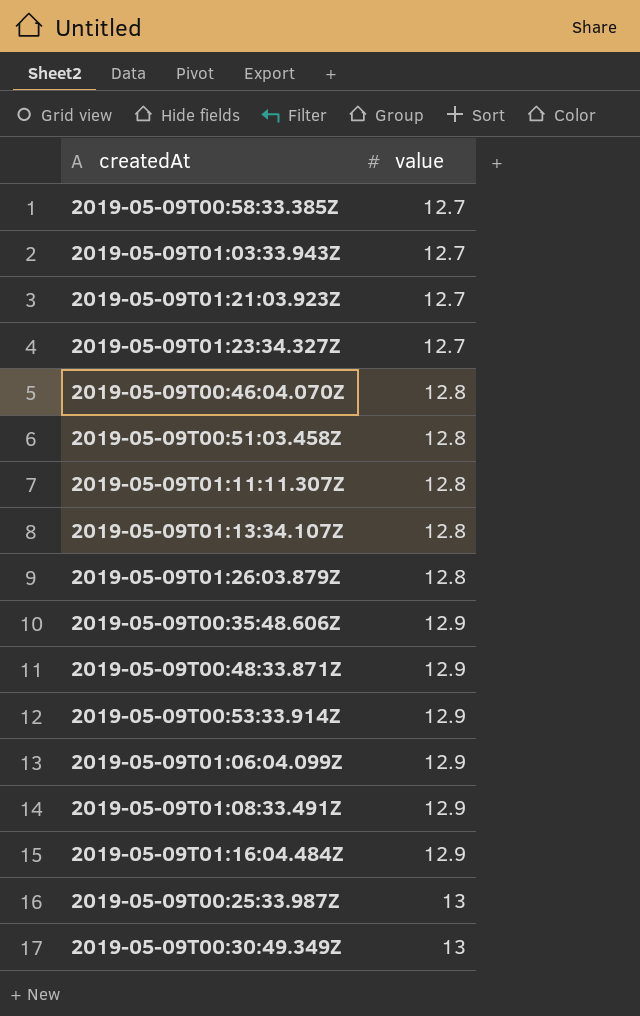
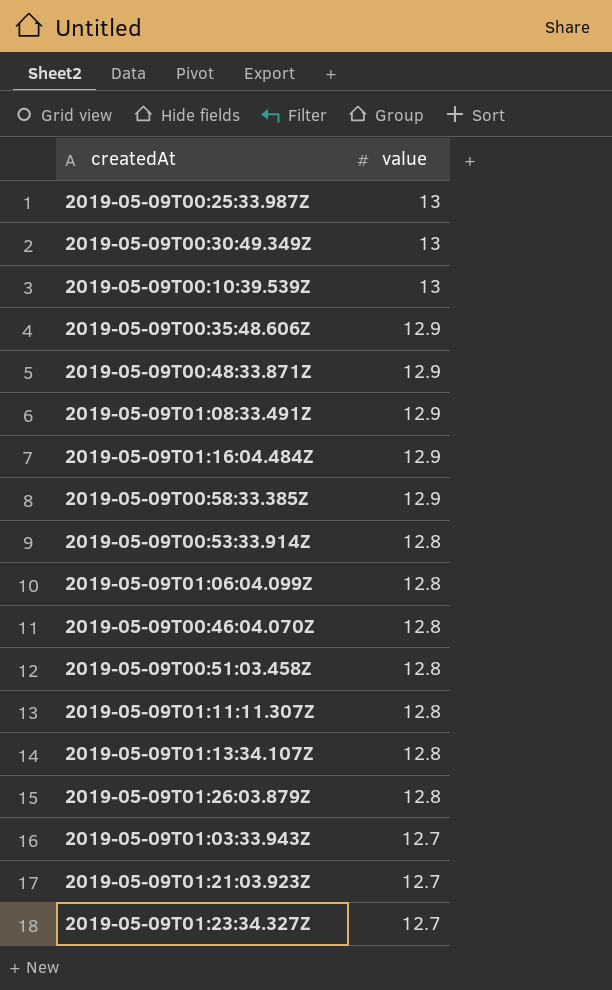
row order: value ascending -> value descending
row 2019-05-09T00:10:39.539Z: none -> 13
2019-05-09T00:58:33.385Z | value: 12.7 -> 12.9
2019-05-09T00:53:33.914Z | value: 12.9 -> 12.8
2019-05-09T01:06:04.099Z | value: 12.9 -> 12.8

